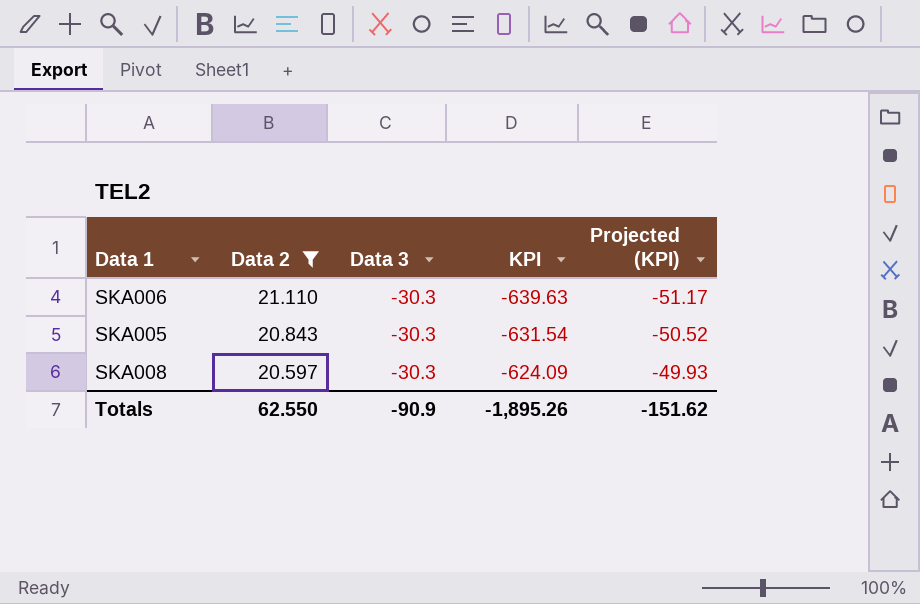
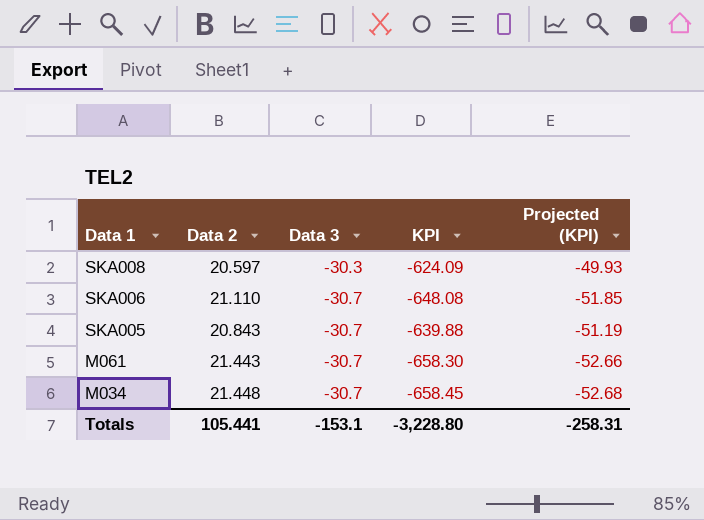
filter: Data 2 <= 21.110 -> none
row order: Data 2 descending -> Data 1 descending
SKA006 | Data 3: -30.3 -> -30.7
SKA006 | KPI: -639.63 -> -648.08
SKA006 | Projected (KPI): -51.17 -> -51.85
SKA005 | Data 3: -30.3 -> -30.7
SKA005 | KPI: -631.54 -> -639.88
SKA005 | Projected (KPI): -50.52 -> -51.19
Totals | Data 2: 62.550 -> 105.441
Totals | Data 3: -90.9 -> -153.1
Totals | KPI: -1,895.26 -> -3,228.80
Totals | Projected (KPI): -151.62 -> -258.31

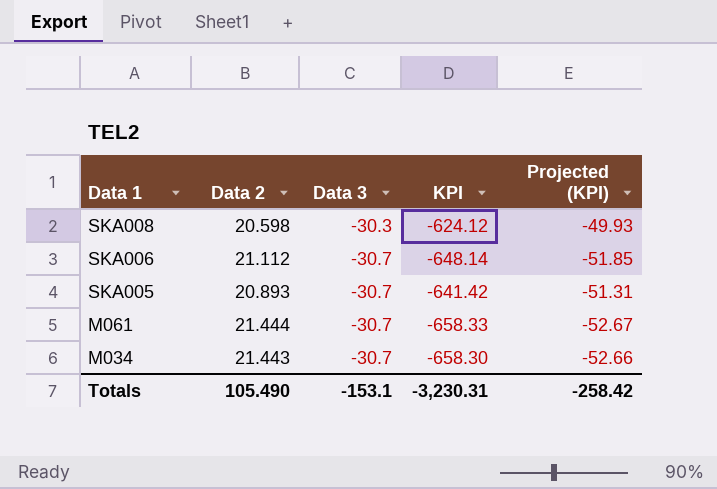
SKA008 | Data 2: 20.597 -> 20.598
SKA008 | KPI: -624.09 -> -624.12
SKA006 | Data 2: 21.110 -> 21.112
SKA006 | KPI: -648.08 -> -648.14
SKA005 | Data 2: 20.843 -> 20.893
SKA005 | KPI: -639.88 -> -641.42
SKA005 | Projected (KPI): -51.19 -> -51.31
M061 | Data 2: 21.443 -> 21.444
M061 | KPI: -658.30 -> -658.33
M061 | Projected (KPI): -52.66 -> -52.67
M034 | Data 2: 21.448 -> 21.443
M034 | KPI: -658.45 -> -658.30
M034 | Projected (KPI): -52.68 -> -52.66
Totals | Data 2: 105.441 -> 105.490
Totals | KPI: -3,228.80 -> -3,230.31
Totals | Projected (KPI): -258.31 -> -258.42

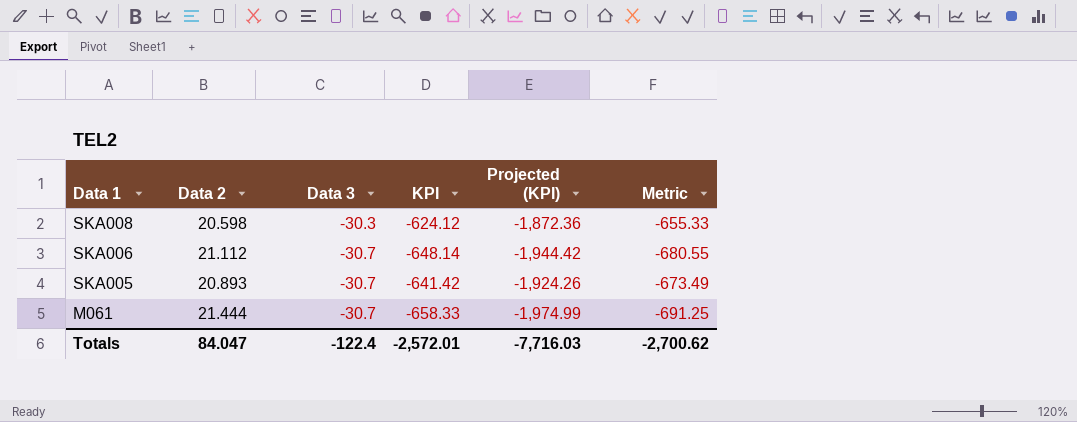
column Projected (KPI) | formula: [KPI] * 0.08 -> [KPI] * 3
column Metric | formula: none -> [KPI] * 1.05
row M034: 21.443 | -30.7 | -658.30 | -52.66 -> none
Totals | Data 2: 105.490 -> 84.047
Totals | Data 3: -153.1 -> -122.4
Totals | KPI: -3,230.31 -> -2,572.01
Totals | Projected (KPI): -258.42 -> -7,716.03

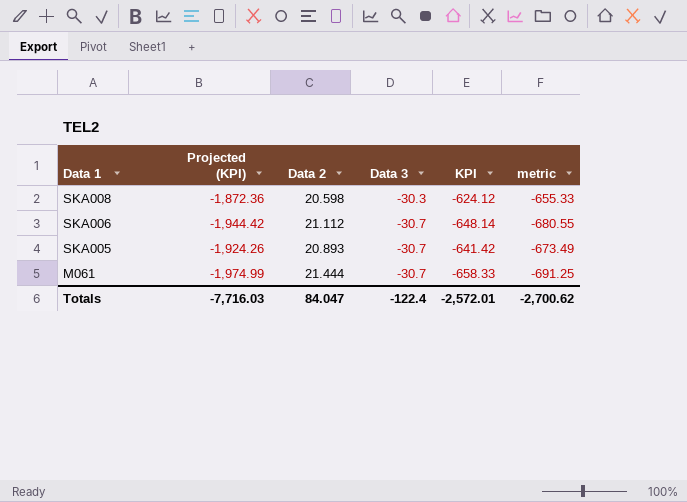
column Projected (KPI) | position: 5 -> 2
column name: Metric -> metric

